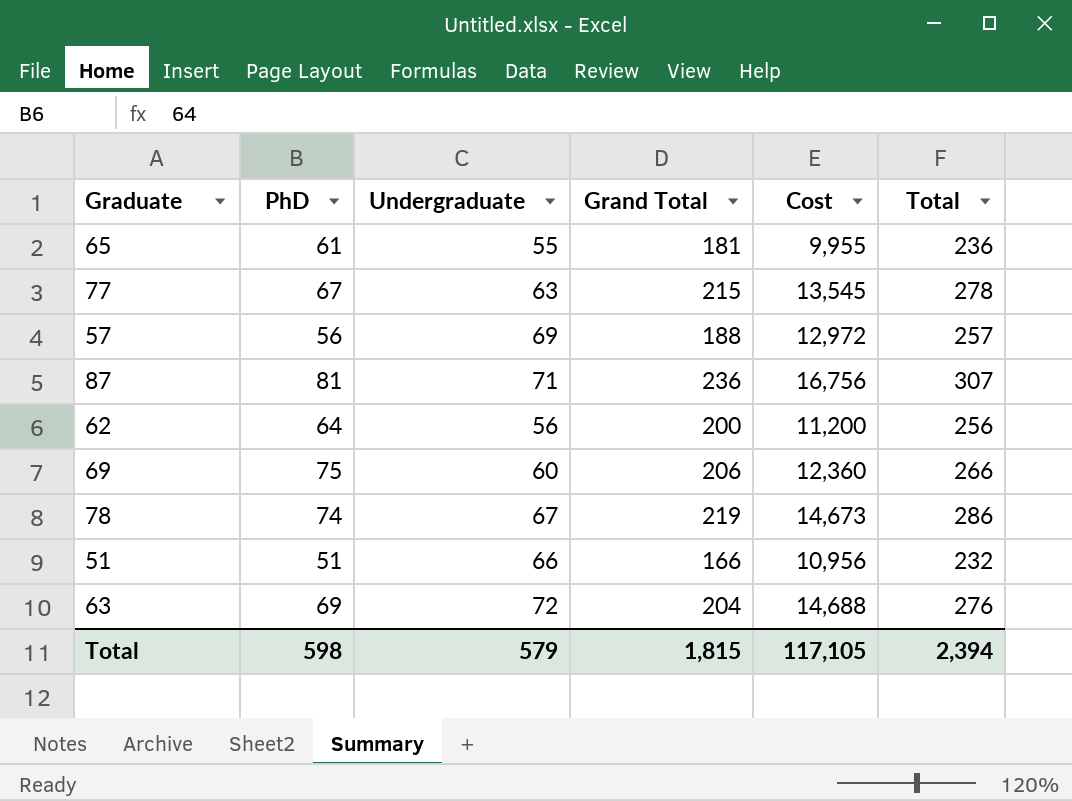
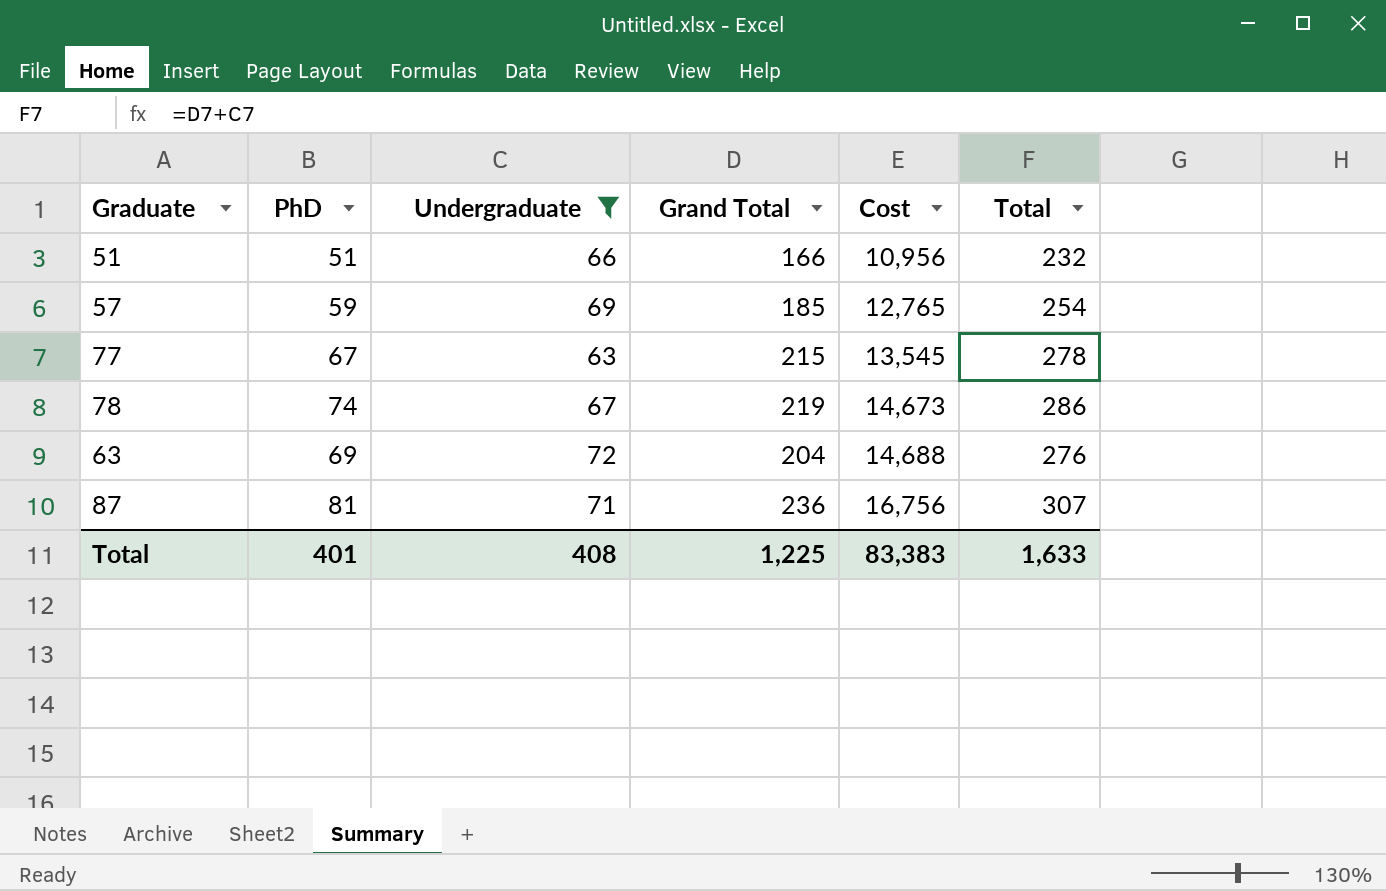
filter: none -> Undergraduate >= 63
row order: none -> Cost ascending
57 | PhD: 56 -> 59
57 | Grand Total: 188 -> 185
57 | Cost: 12,972 -> 12,765
57 | Total: 257 -> 254
Total | PhD: 598 -> 401
Total | Undergraduate: 579 -> 408
Total | Grand Total: 1,815 -> 1,225
Total | Cost: 117,105 -> 83,383
Total | Total: 2,394 -> 1,633

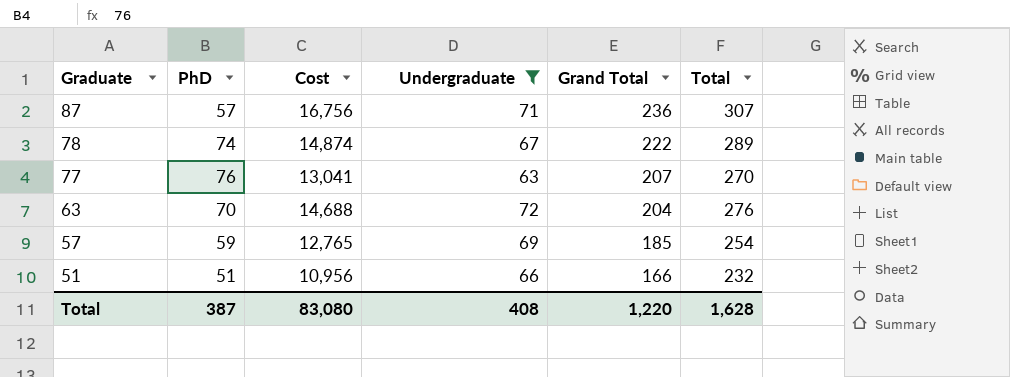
row order: Cost ascending -> Graduate descending
column Cost | position: 5 -> 3
87 | PhD: 81 -> 57
78 | Cost: 14,673 -> 14,874
78 | Grand Total: 219 -> 222
78 | Total: 286 -> 289
77 | PhD: 67 -> 76
77 | Cost: 13,545 -> 13,041
77 | Grand Total: 215 -> 207
77 | Total: 278 -> 270
63 | PhD: 69 -> 70
Total | PhD: 401 -> 387
Total | Cost: 83,383 -> 83,080
Total | Grand Total: 1,225 -> 1,220
Total | Total: 1,633 -> 1,628

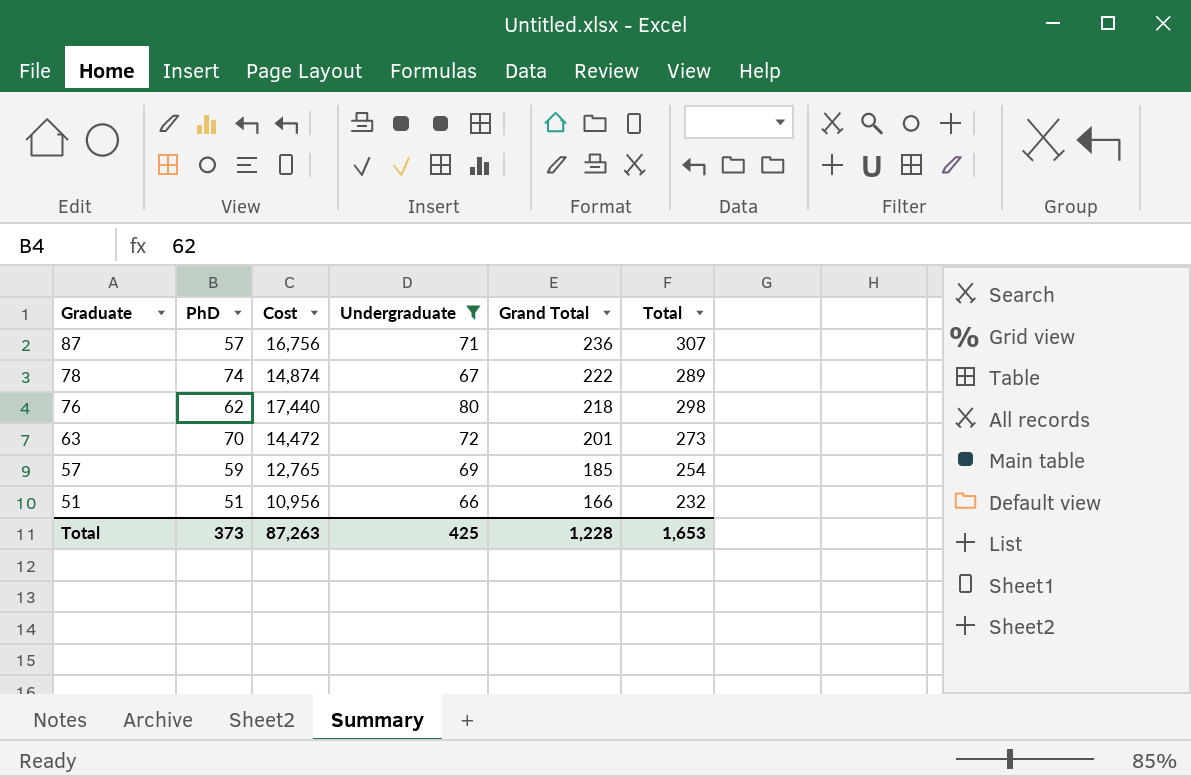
row 77: 76 | 13,041 | 63 | 207 | 270 -> none
row 76: none -> 62 | 17,440 | 80 | 218 | 298
63 | Cost: 14,688 -> 14,472
63 | Grand Total: 204 -> 201
63 | Total: 276 -> 273
Total | PhD: 387 -> 373
Total | Cost: 83,080 -> 87,263
Total | Undergraduate: 408 -> 425
Total | Grand Total: 1,220 -> 1,228
Total | Total: 1,628 -> 1,653

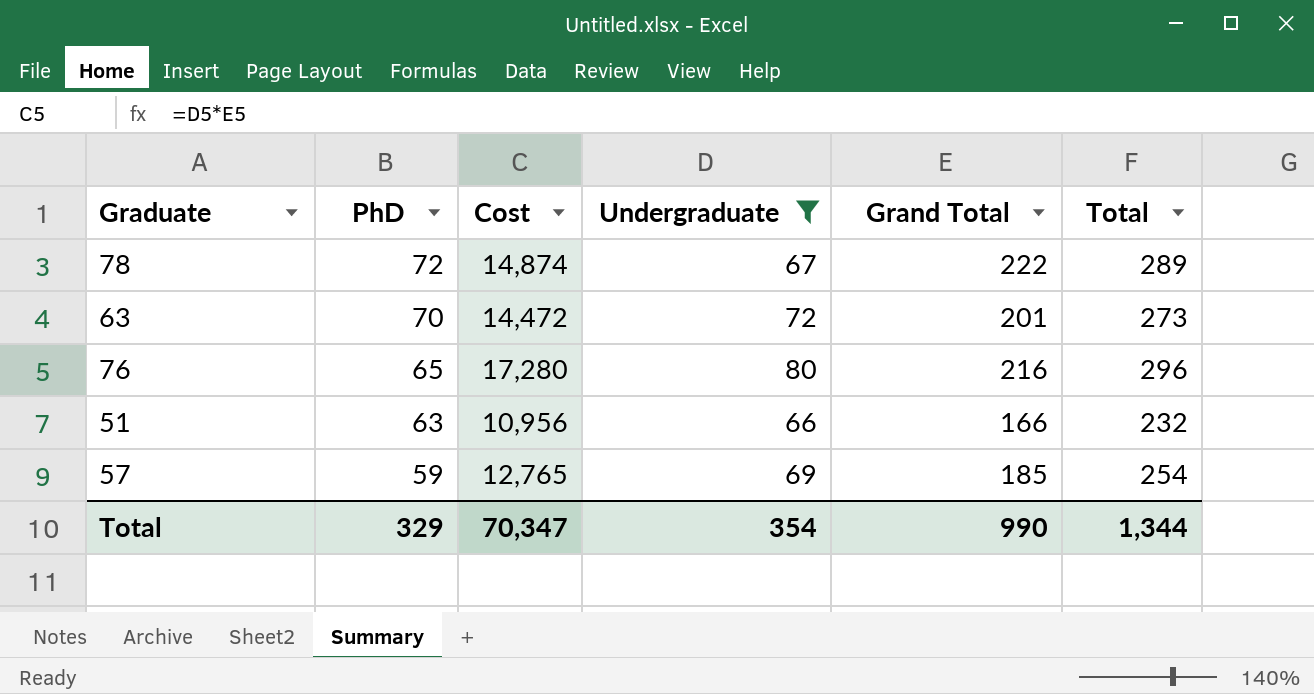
row order: Graduate descending -> PhD descending
row 87: 57 | 16,756 | 71 | 236 | 307 -> none
78 | PhD: 74 -> 72
76 | PhD: 62 -> 65
76 | Cost: 17,440 -> 17,280
76 | Grand Total: 218 -> 216
76 | Total: 298 -> 296
51 | PhD: 51 -> 63
Total | PhD: 373 -> 329
Total | Cost: 87,263 -> 70,347
Total | Undergraduate: 425 -> 354
Total | Grand Total: 1,228 -> 990
Total | Total: 1,653 -> 1,344

